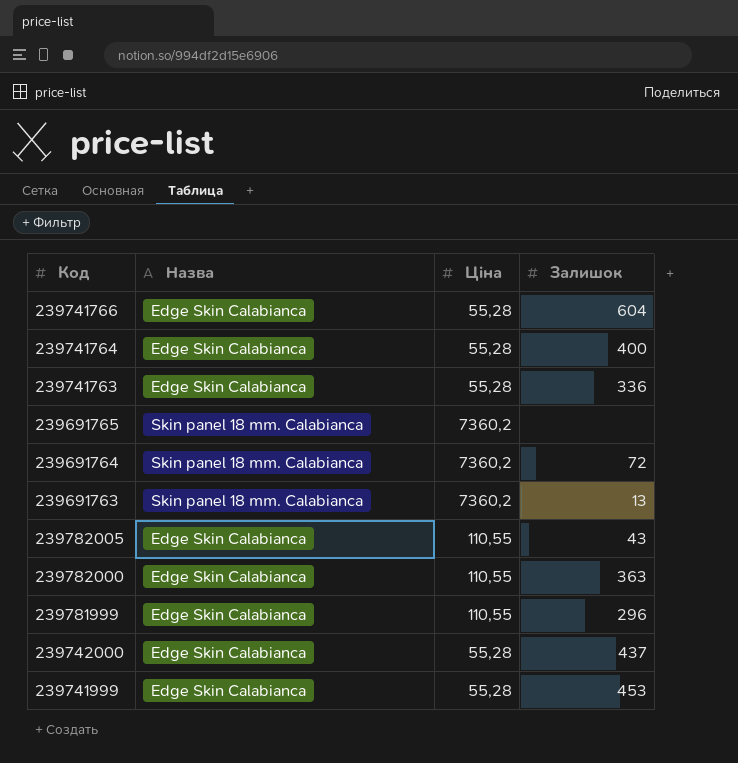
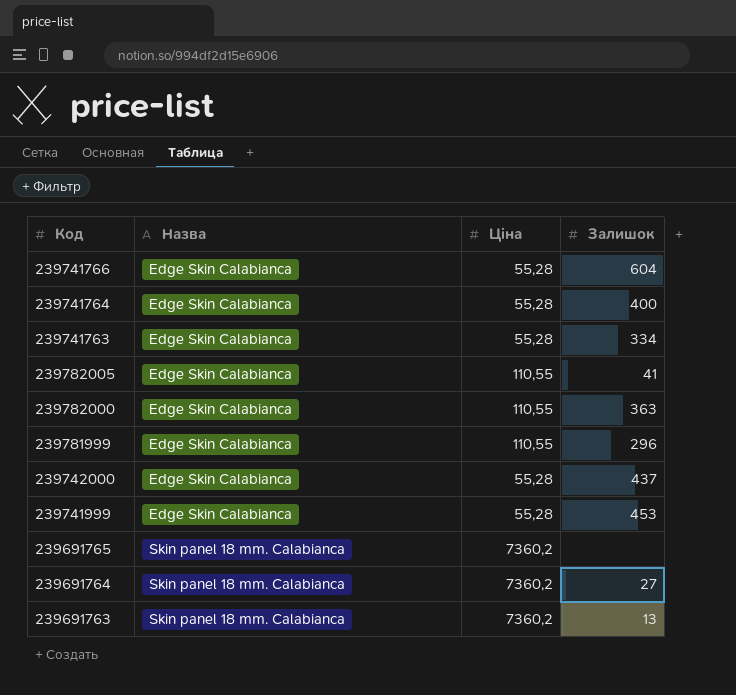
row order: none -> Назва ascending
239741763 | Залишок: 336 -> 334
239782005 | Залишок: 43 -> 41
239691764 | Залишок: 72 -> 27

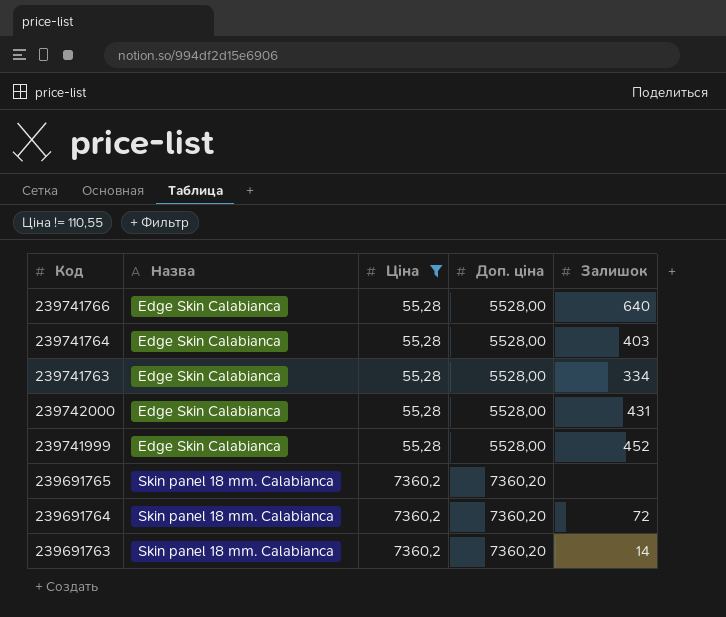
filter: none -> Ціна != 110,55
column Доп. ціна | position: none -> 4
239741766 | Залишок: 604 -> 640
239741764 | Залишок: 400 -> 403
239742000 | Залишок: 437 -> 431
239741999 | Залишок: 453 -> 452
239691764 | Залишок: 27 -> 72
239691763 | Залишок: 13 -> 14

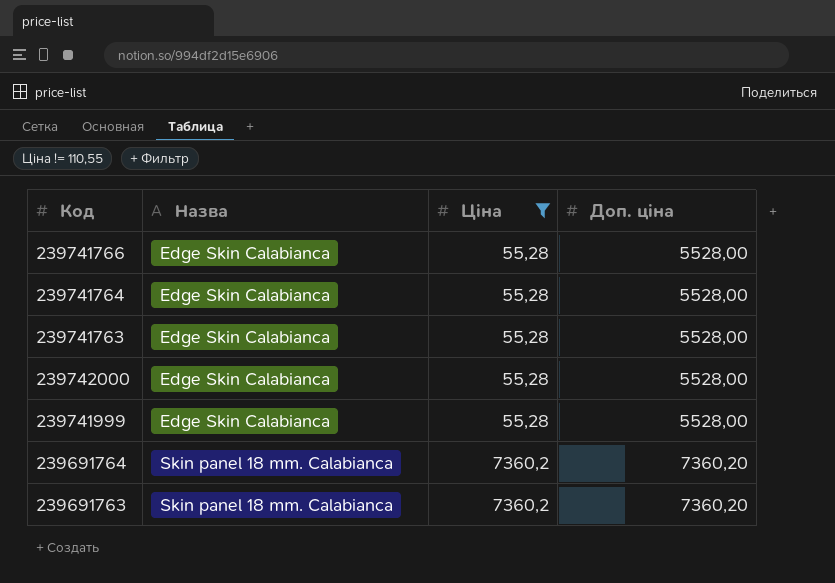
column Залишок | position: 5 -> none
row 239691765: Skin panel 18 mm. Calabianca | 7360,2 | 7360,20 | none -> none

